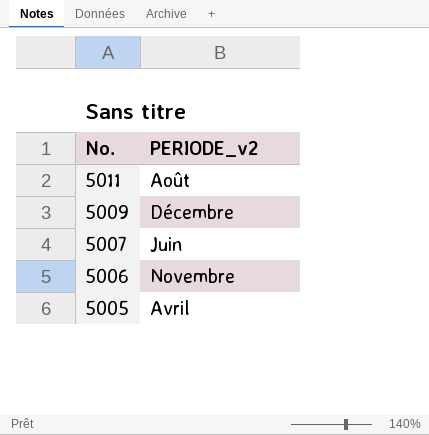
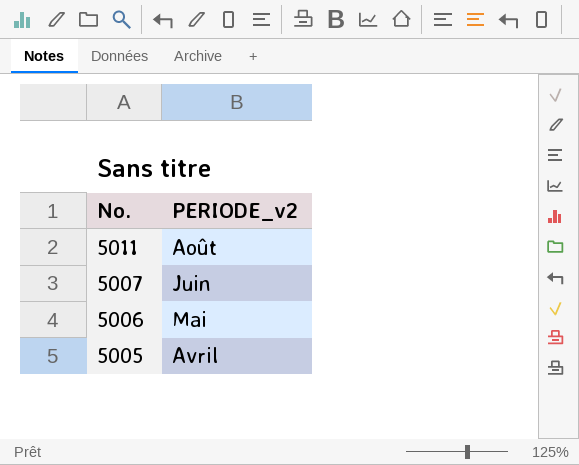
row 5009: Décembre -> none
5006 | PERIODE_v2: Novembre -> Mai

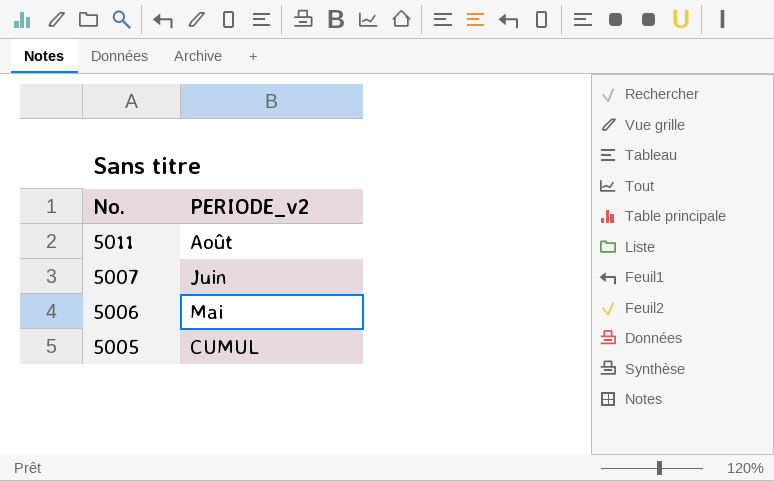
5005 | PERIODE_v2: Avril -> CUMUL

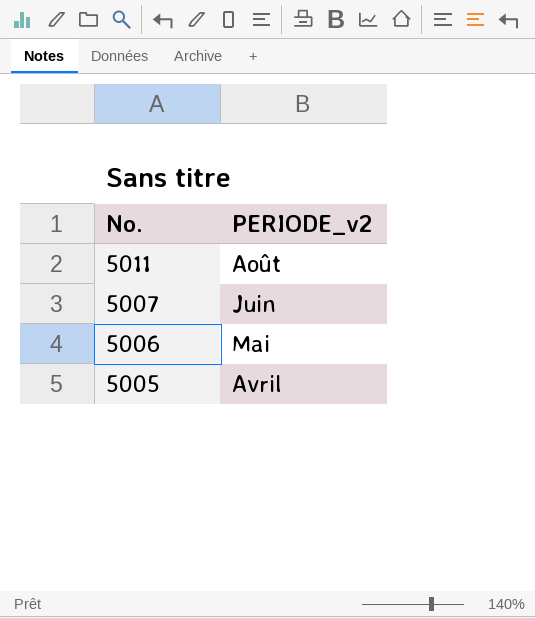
5005 | PERIODE_v2: CUMUL -> Avril

